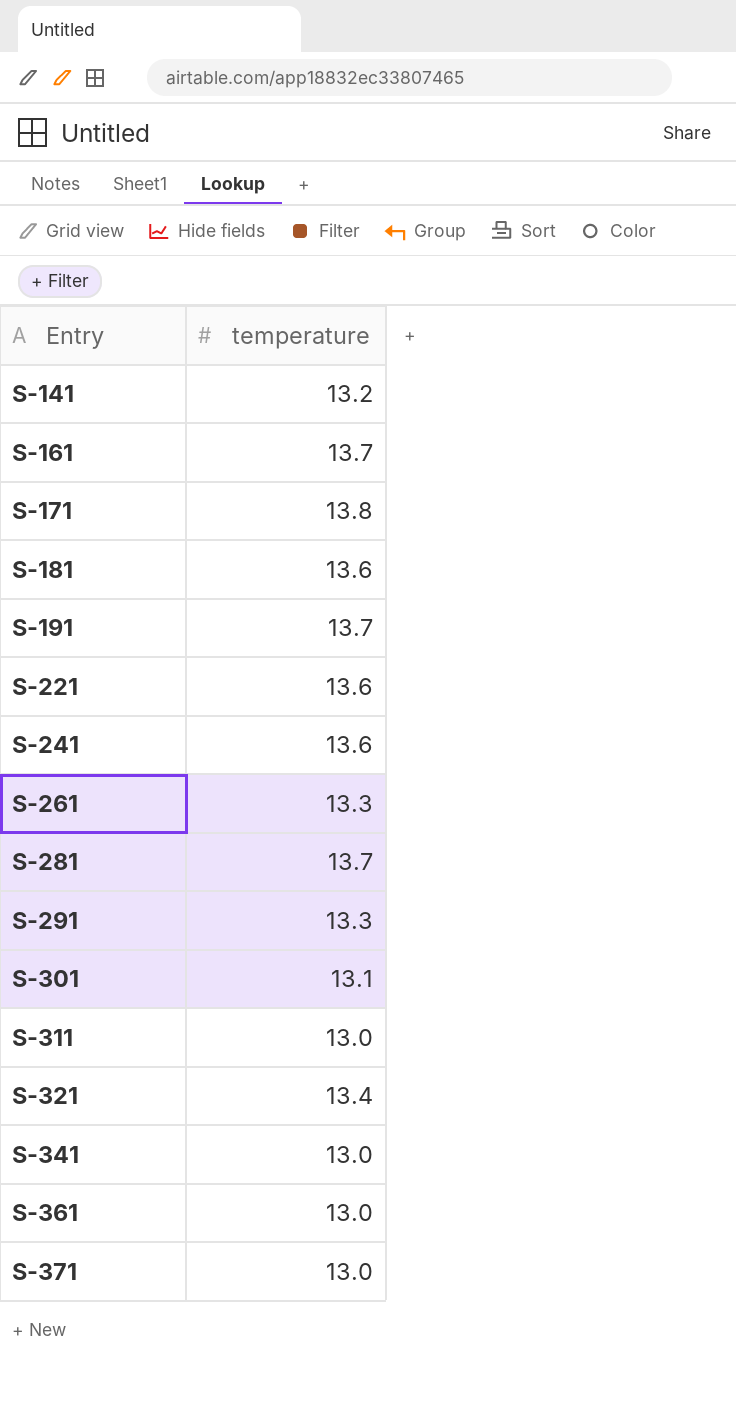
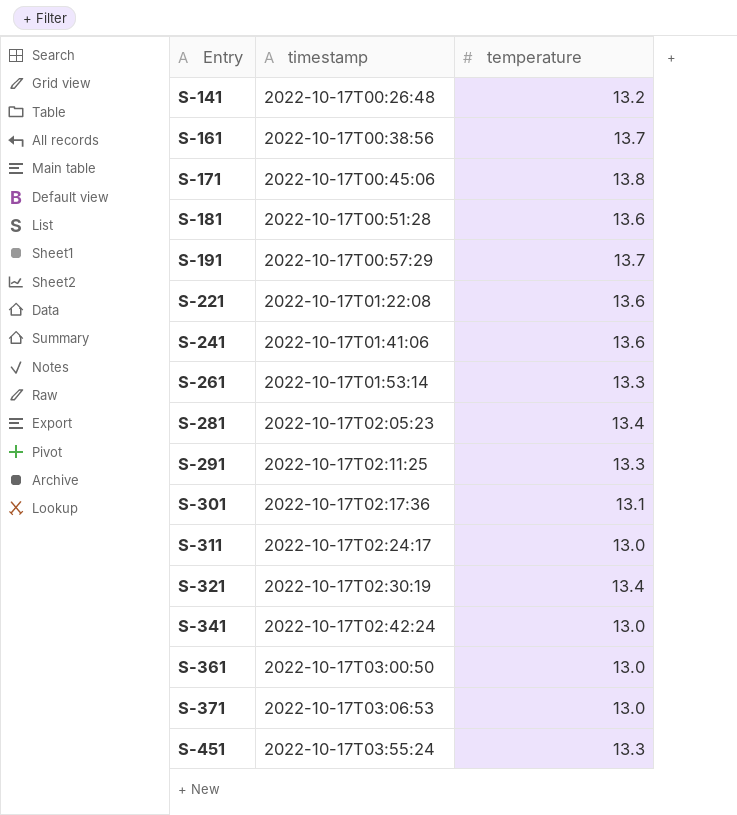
column timestamp | position: none -> 2
S-281 | temperature: 13.7 -> 13.4
row S-451: none -> 2022-10-17T03:55:24 | 13.3

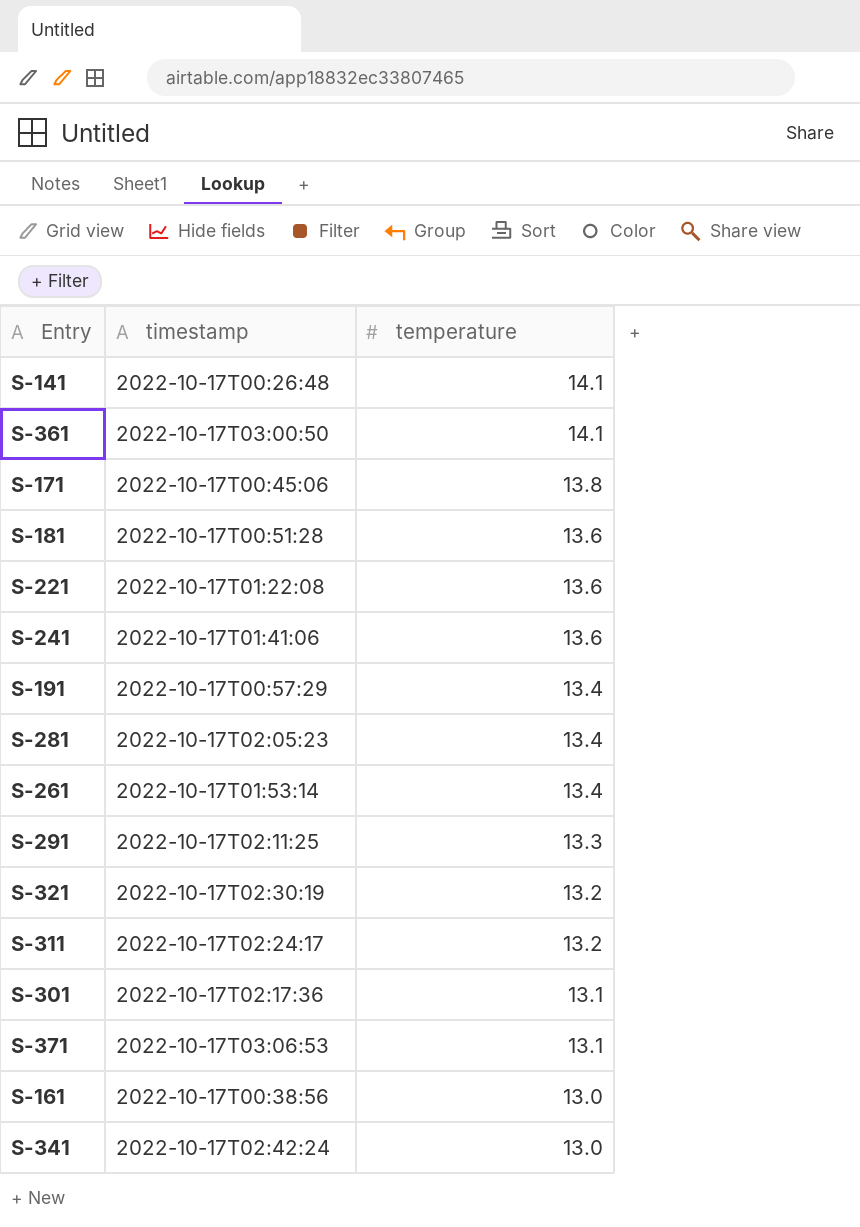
row order: Entry ascending -> temperature descending
row S-451: 2022-10-17T03:55:24 | 13.3 -> none
S-141 | temperature: 13.2 -> 14.1
S-361 | temperature: 13.0 -> 14.1
S-191 | temperature: 13.7 -> 13.4
S-261 | temperature: 13.3 -> 13.4
S-321 | temperature: 13.4 -> 13.2
S-311 | temperature: 13.0 -> 13.2
S-371 | temperature: 13.0 -> 13.1
S-161 | temperature: 13.7 -> 13.0

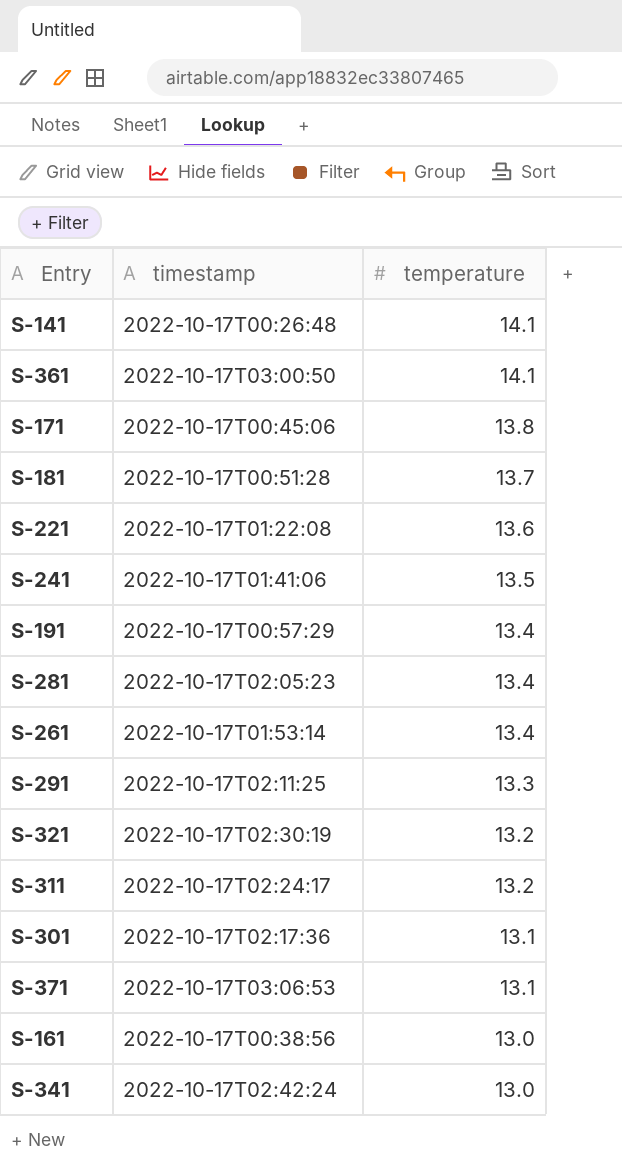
S-181 | temperature: 13.6 -> 13.7
S-241 | temperature: 13.6 -> 13.5

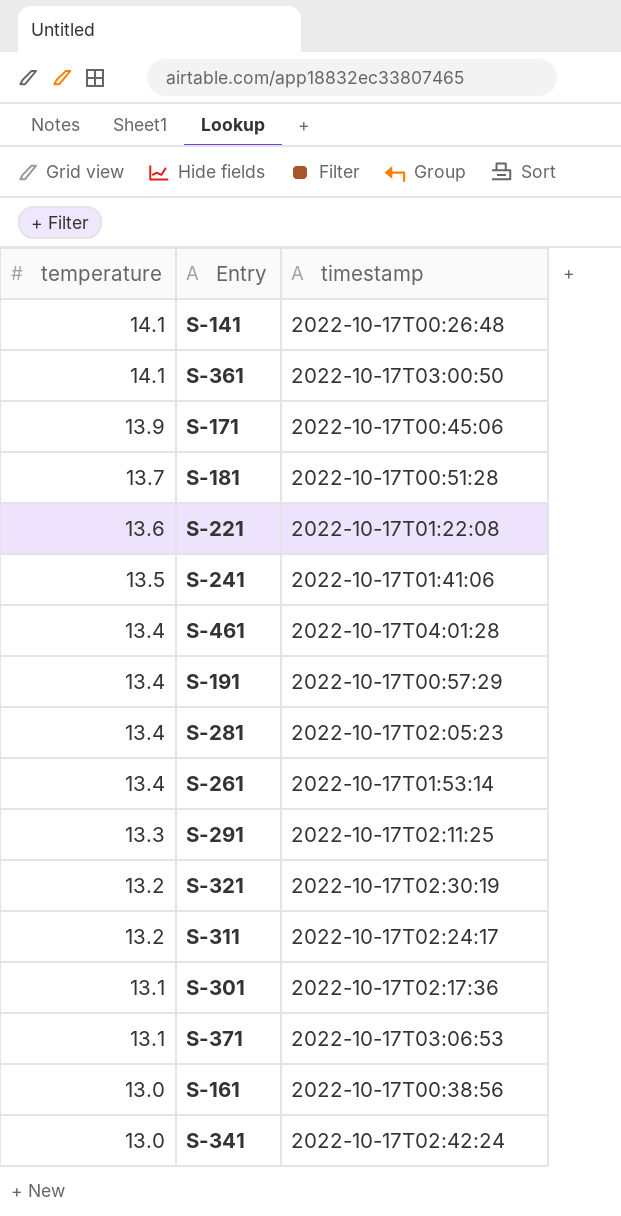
column temperature | position: 3 -> 1
S-171 | temperature: 13.8 -> 13.9
row S-461: none -> 13.4 | 2022-10-17T04:01:28

